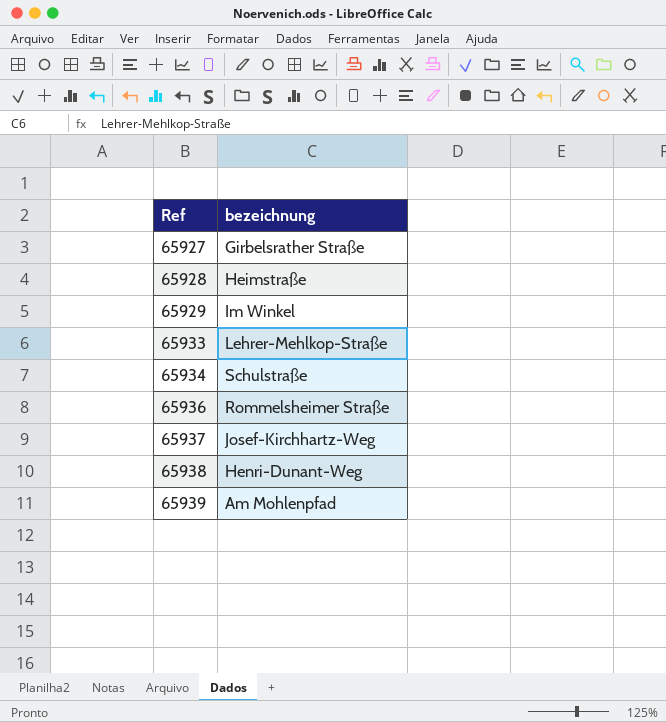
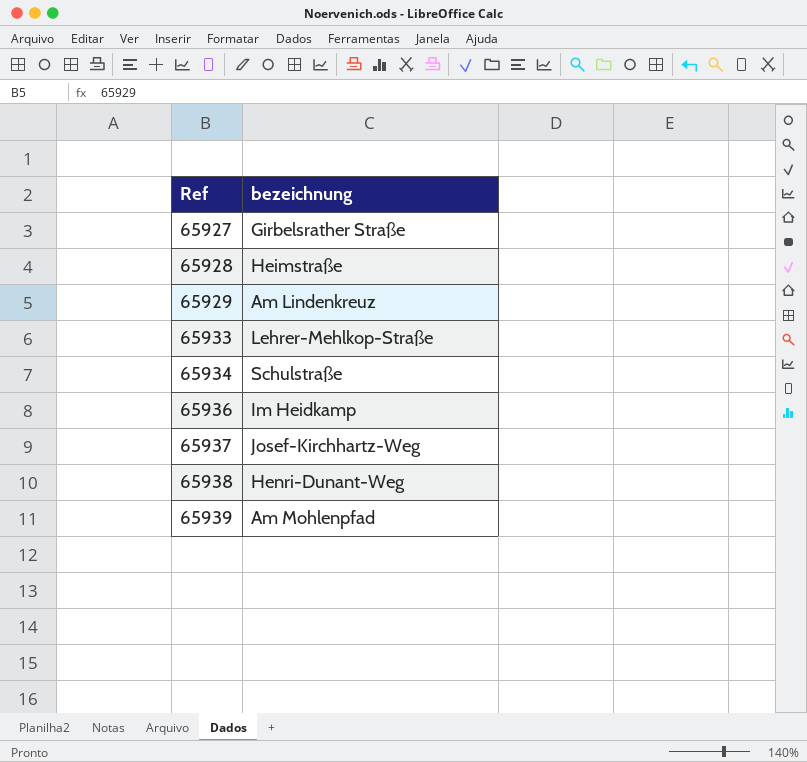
65929 | bezeichnung: Im Winkel -> Am Lindenkreuz
65936 | bezeichnung: Rommelsheimer Straße -> Im Heidkamp

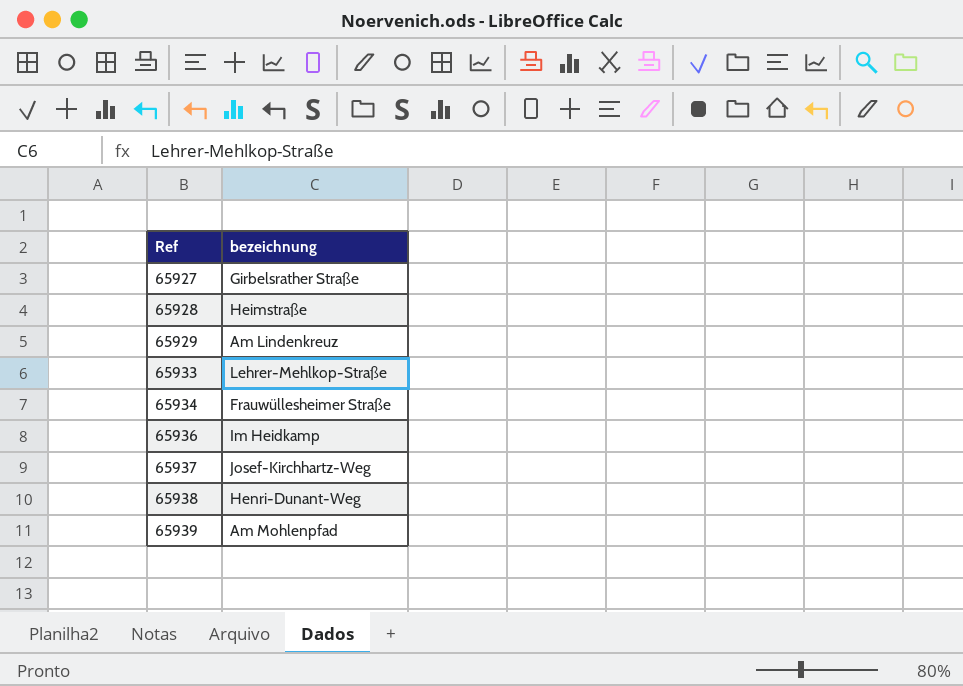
65934 | bezeichnung: Schulstraße -> Frauwüllesheimer Straße

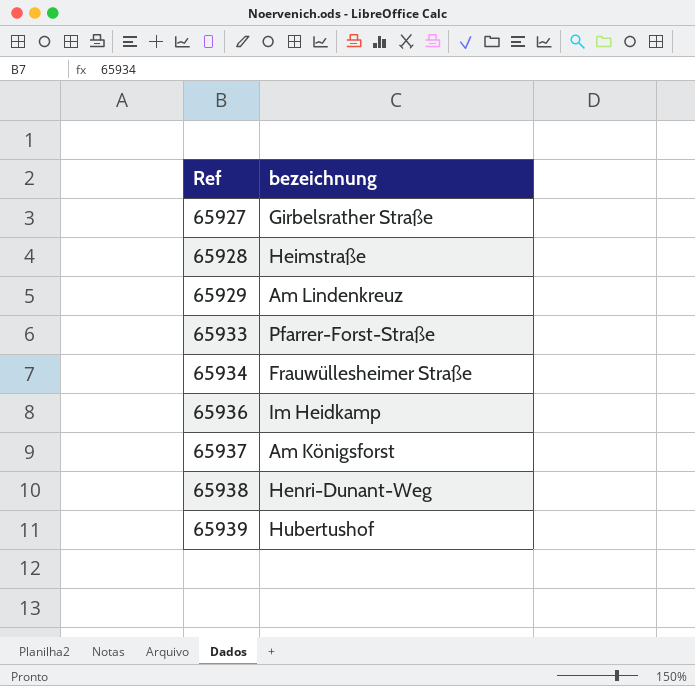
65933 | bezeichnung: Lehrer-Mehlkop-Straße -> Pfarrer-Forst-Straße
65937 | bezeichnung: Josef-Kirchhartz-Weg -> Am Königsforst
65939 | bezeichnung: Am Mohlenpfad -> Hubertushof

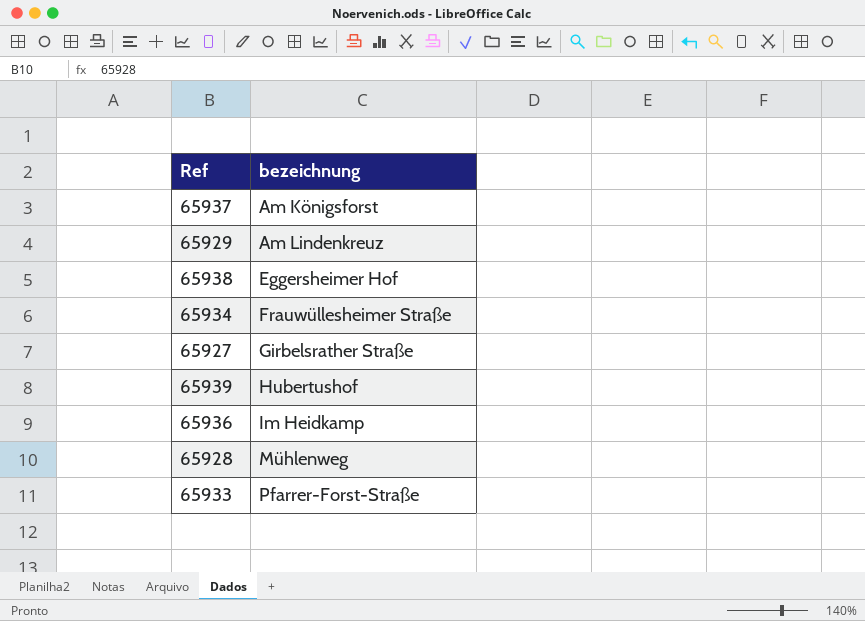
row order: Ref ascending -> bezeichnung ascending
65938 | bezeichnung: Henri-Dunant-Weg -> Eggersheimer Hof
65928 | bezeichnung: Heimstraße -> Mühlenweg

